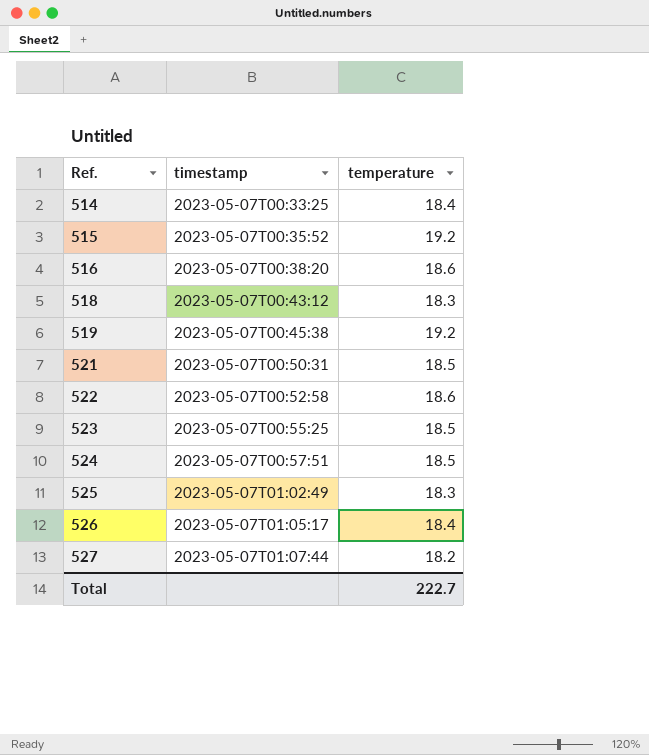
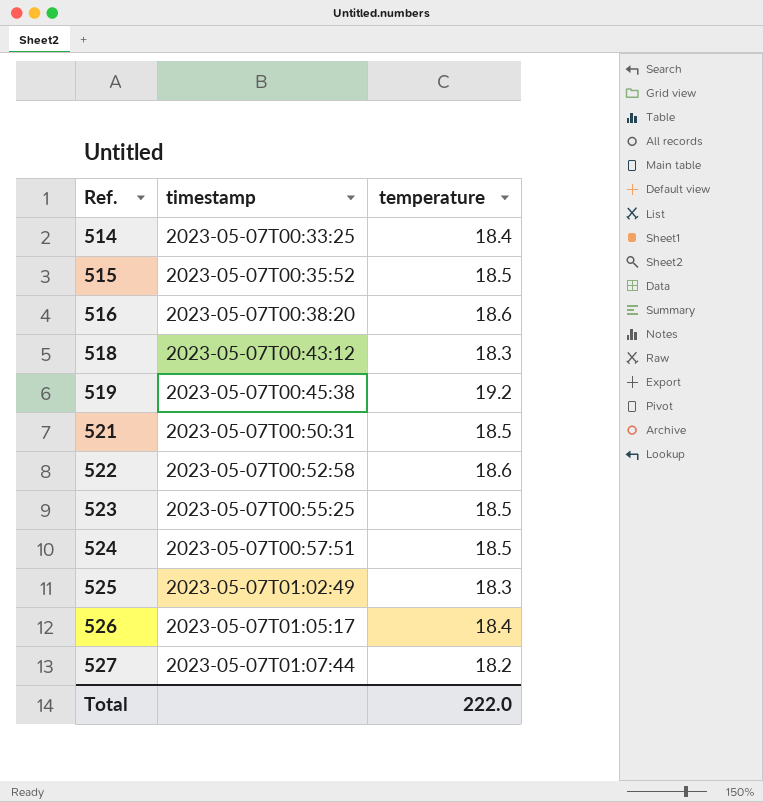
515 | temperature: 19.2 -> 18.5
Total | temperature: 222.7 -> 222.0

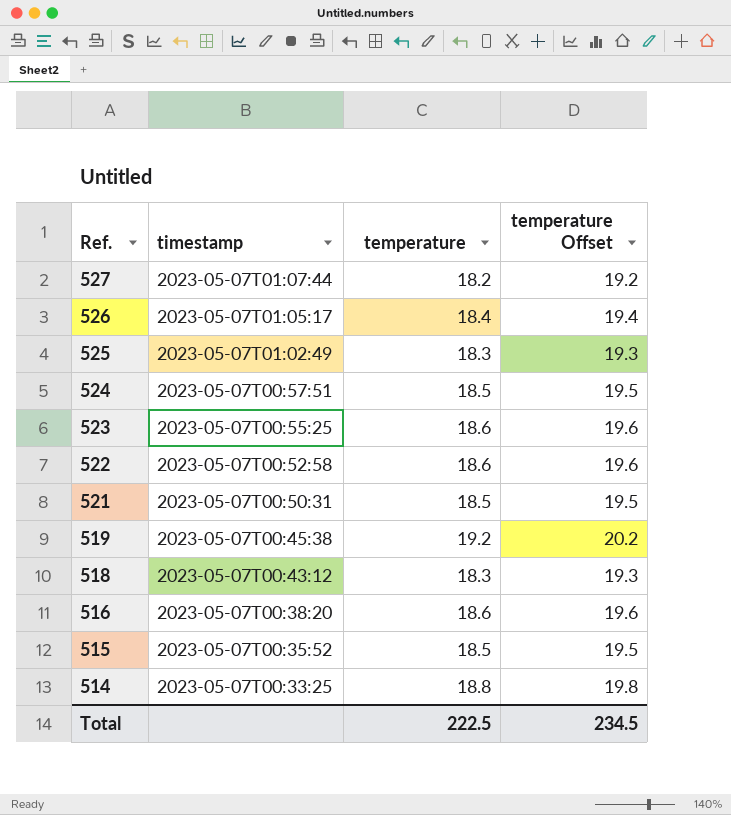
row order: Ref. ascending -> Ref. descending
column temperature Offset | formula: none -> [temperature] + 1
523 | temperature: 18.5 -> 18.6
514 | temperature: 18.4 -> 18.8
Total | temperature: 222.0 -> 222.5

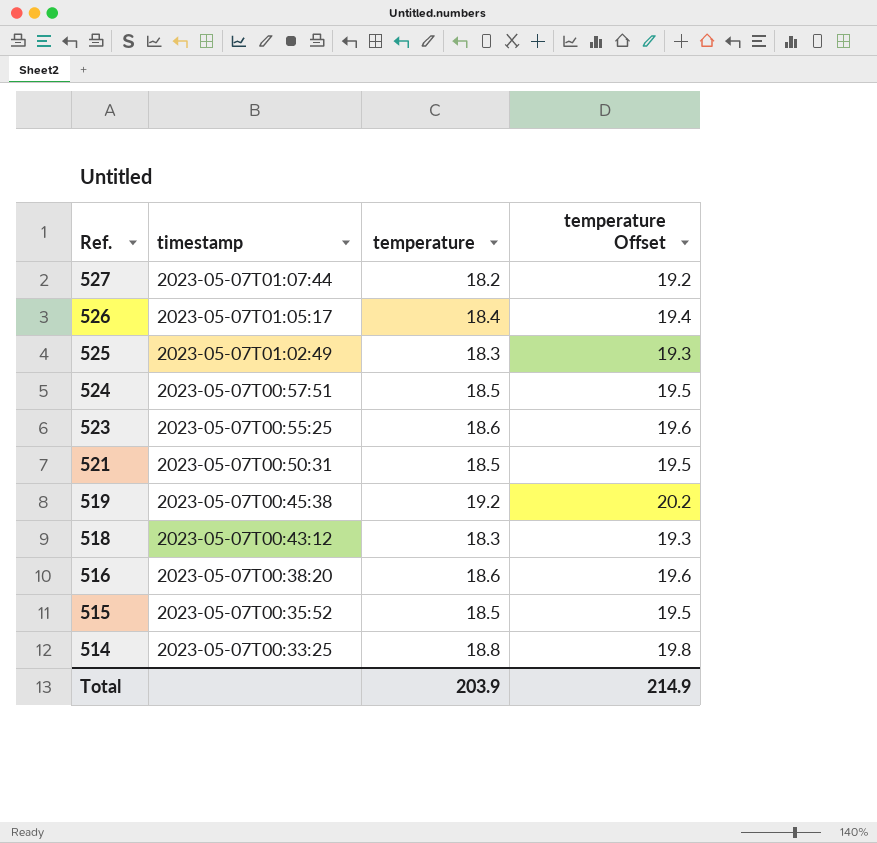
row 522: 2023-05-07T00:52:58 | 18.6 | 19.6 -> none
Total | temperature: 222.5 -> 203.9
Total | temperature Offset: 234.5 -> 214.9

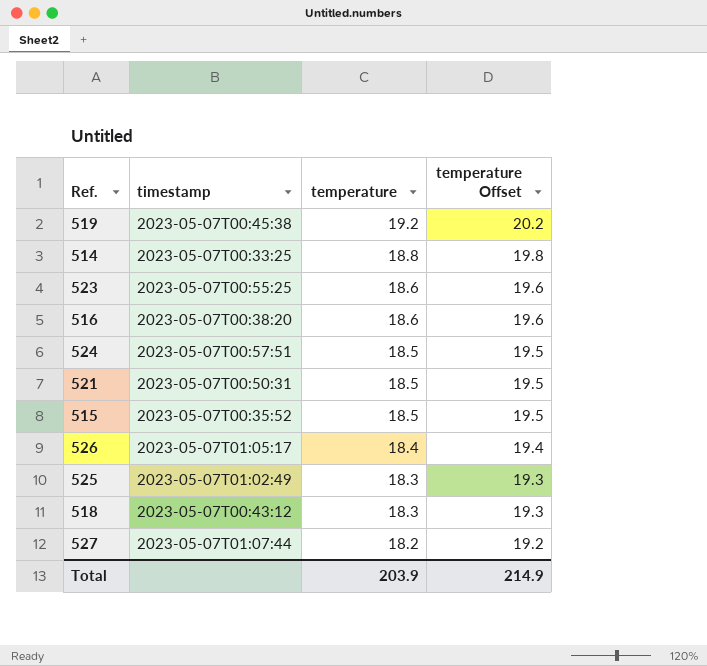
row order: Ref. descending -> temperature descending

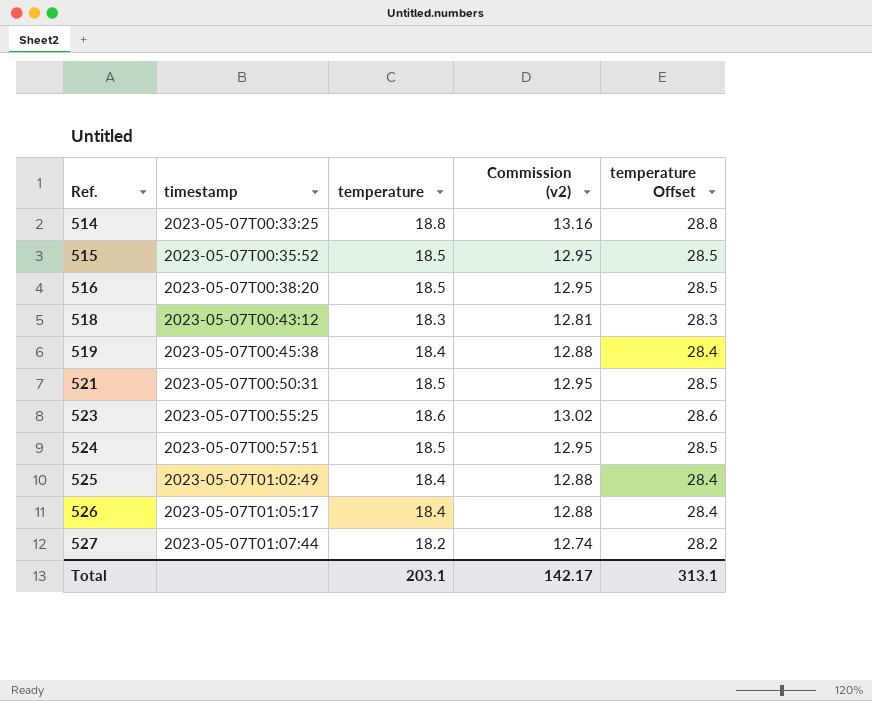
row order: temperature descending -> Ref. ascending
column Commission (v2) | formula: none -> [temperature] * 0.7
column temperature Offset | formula: [temperature] + 1 -> [temperature] + 10
516 | temperature: 18.6 -> 18.5
519 | temperature: 19.2 -> 18.4
525 | temperature: 18.3 -> 18.4
Total | temperature: 203.9 -> 203.1
Total | temperature Offset: 214.9 -> 313.1

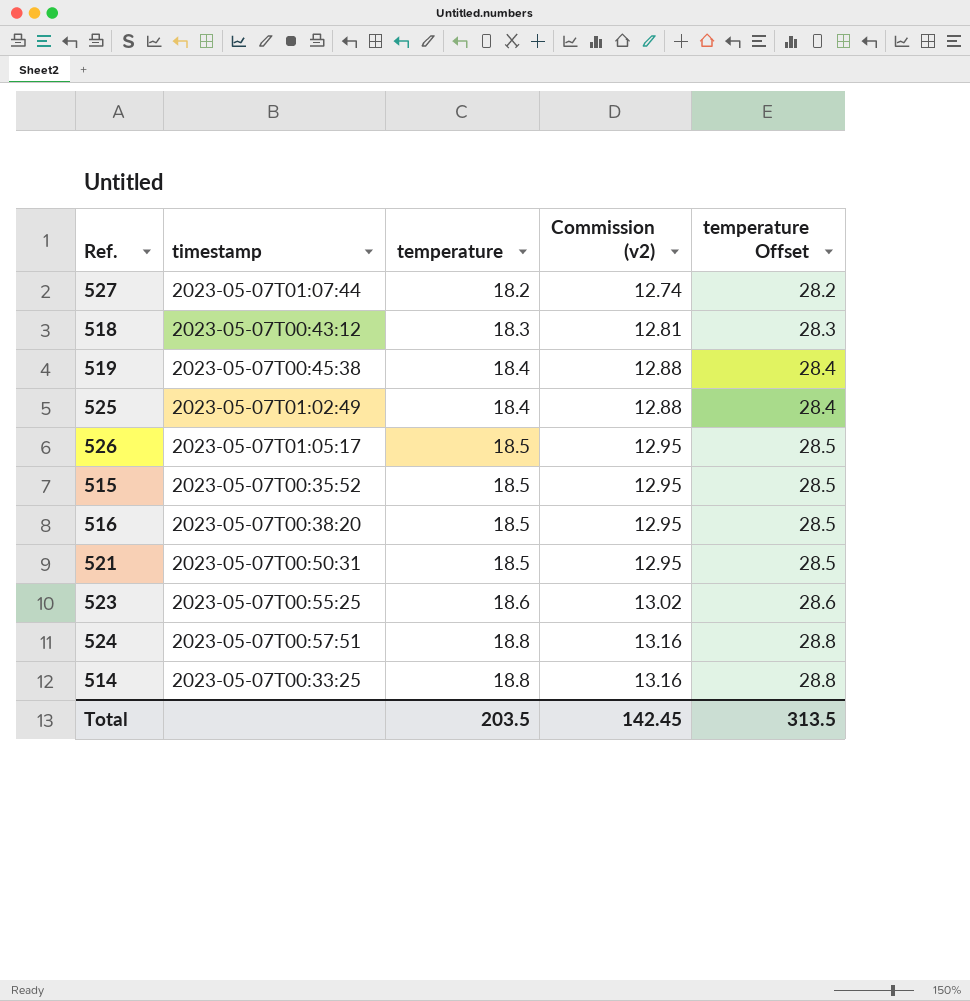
row order: Ref. ascending -> temperature ascending
526 | temperature: 18.4 -> 18.5
526 | Commission (v2): 12.88 -> 12.95
526 | temperature Offset: 28.4 -> 28.5
524 | temperature: 18.5 -> 18.8
524 | Commission (v2): 12.95 -> 13.16
524 | temperature Offset: 28.5 -> 28.8
Total | temperature: 203.1 -> 203.5
Total | Commission (v2): 142.17 -> 142.45
Total | temperature Offset: 313.1 -> 313.5

